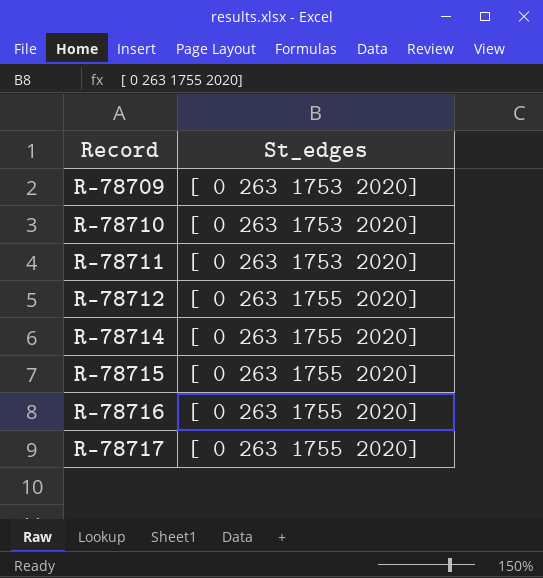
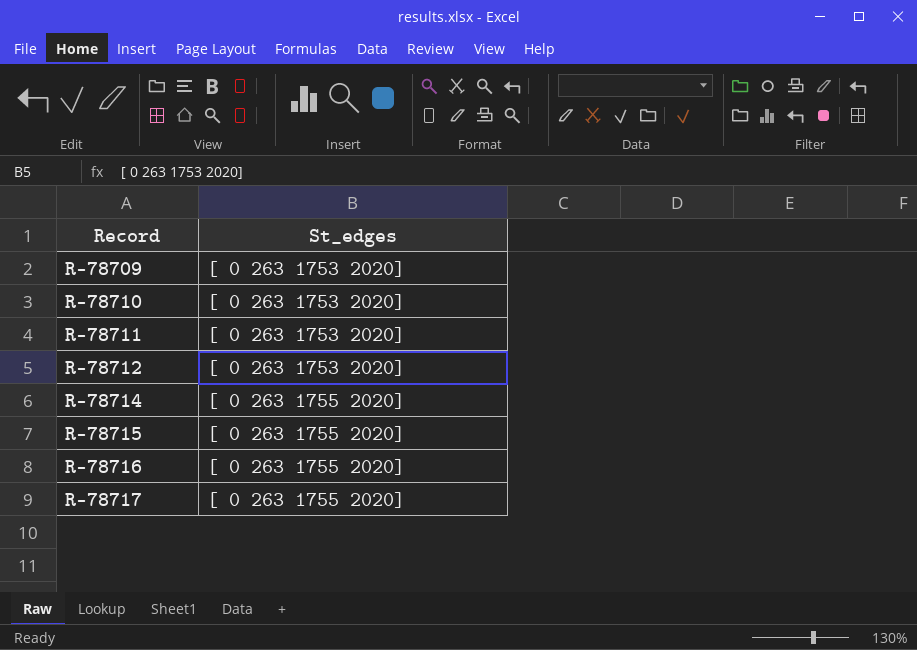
R-78712 | St_edges: [ 0 263 1755 2020] -> [ 0 263 1753 2020]

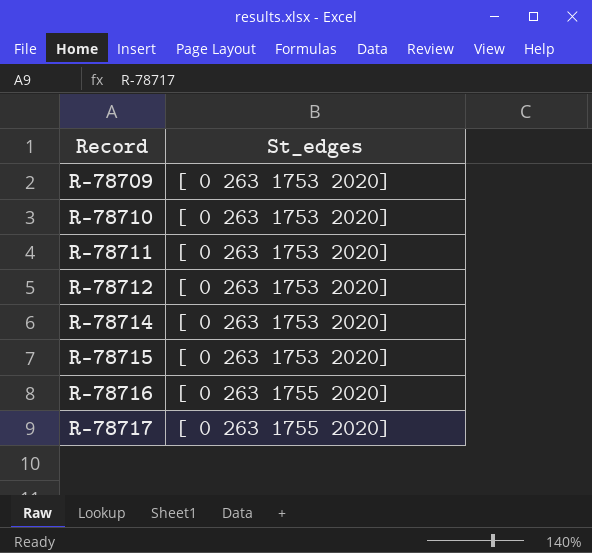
R-78714 | St_edges: [ 0 263 1755 2020] -> [ 0 263 1753 2020]
R-78715 | St_edges: [ 0 263 1755 2020] -> [ 0 263 1753 2020]

